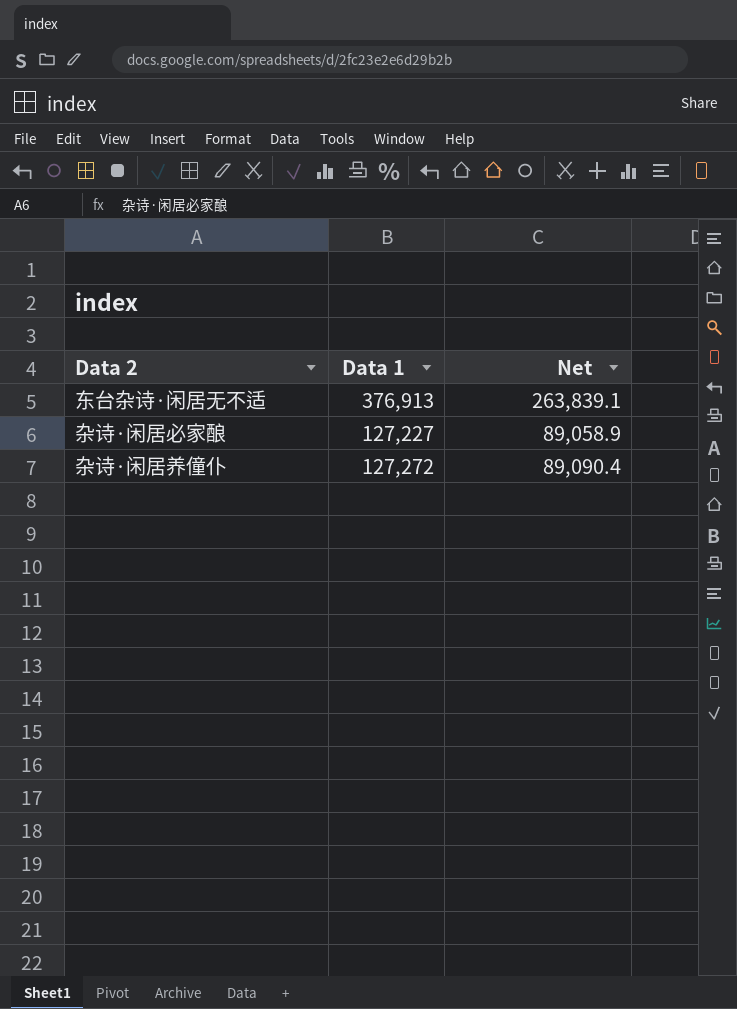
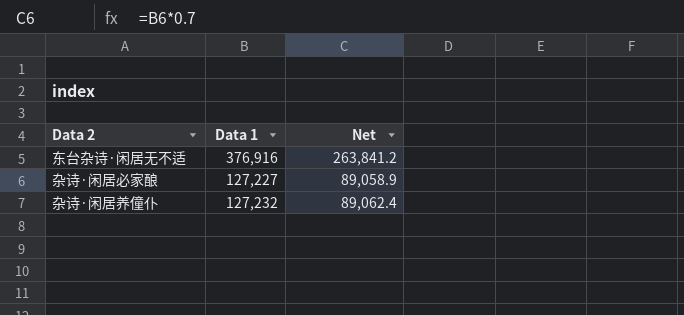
东台杂诗·闲居无不适 | Data 1: 376,913 -> 376,916
东台杂诗·闲居无不适 | Net: 263,839.1 -> 263,841.2
杂诗·闲居养僮仆 | Data 1: 127,272 -> 127,232
杂诗·闲居养僮仆 | Net: 89,090.4 -> 89,062.4

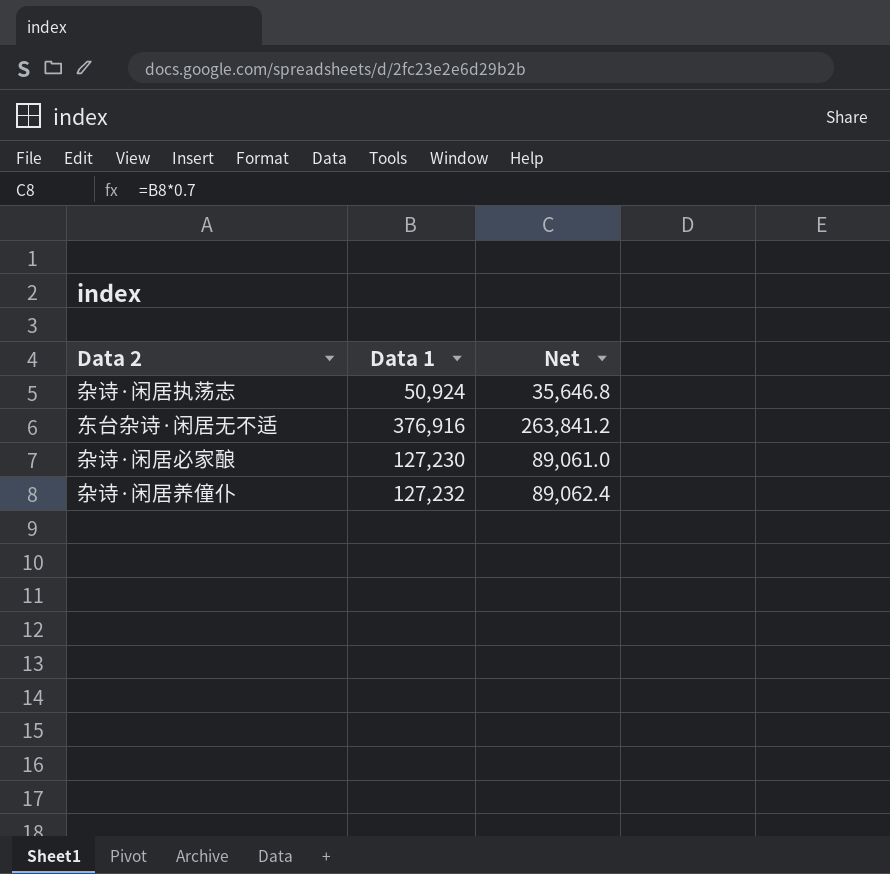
row 杂诗·闲居执荡志: none -> 50,924 | 35,646.8
杂诗·闲居必家酿 | Data 1: 127,227 -> 127,230
杂诗·闲居必家酿 | Net: 89,058.9 -> 89,061.0

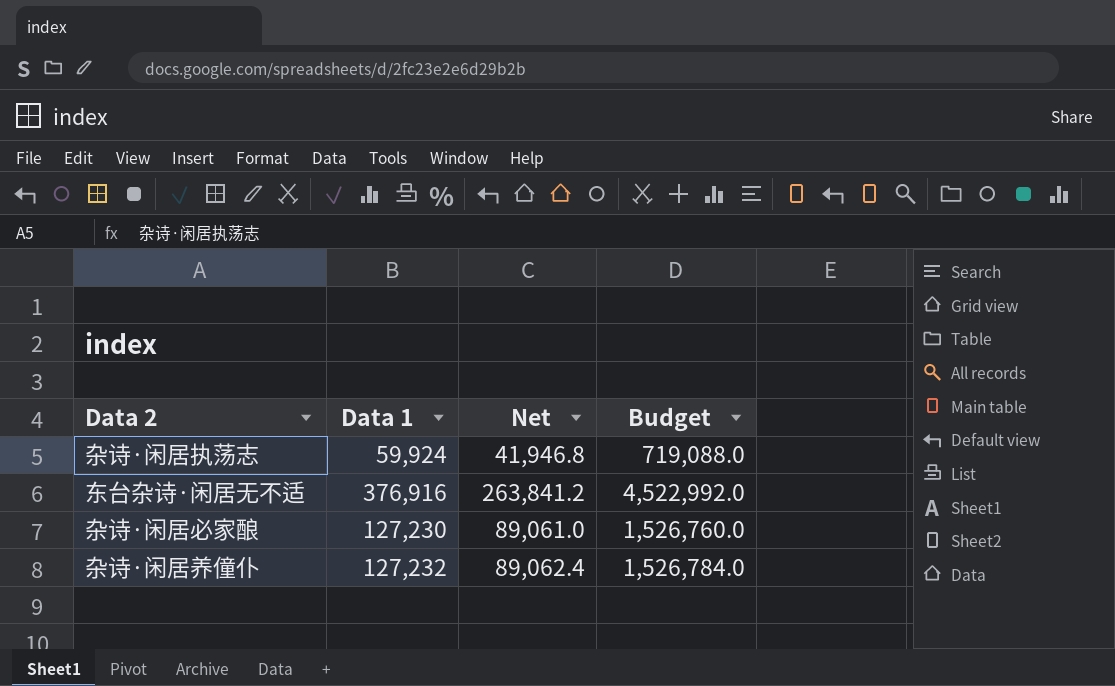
column Budget | formula: none -> [Data 1] * 12
杂诗·闲居执荡志 | Data 1: 50,924 -> 59,924
杂诗·闲居执荡志 | Net: 35,646.8 -> 41,946.8

